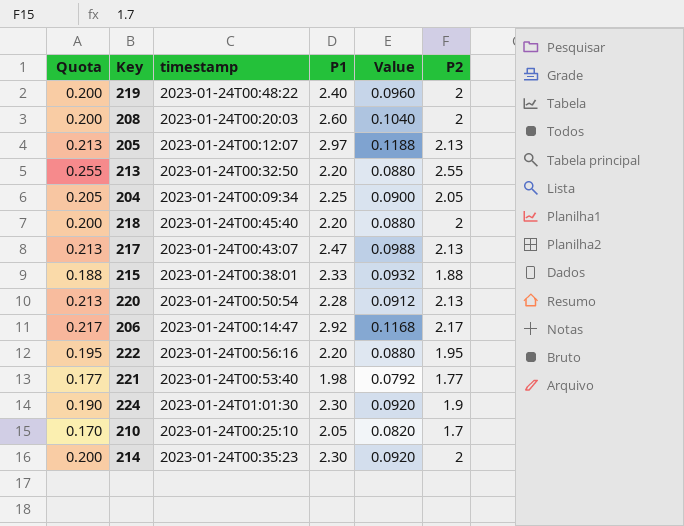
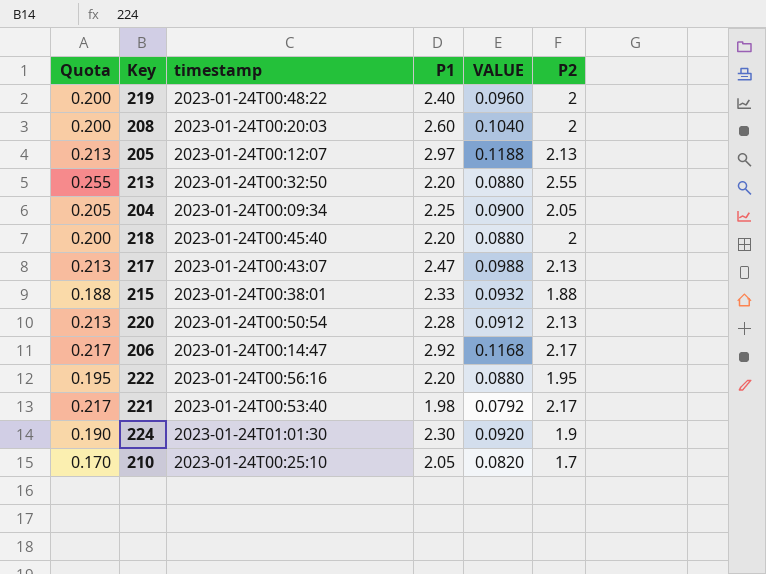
column name: Value -> VALUE
row 214: 0.200 | 2023-01-24T00:35:23 | 2.30 | 0.0920 | 2 -> none
221 | Quota: 0.177 -> 0.217
221 | P2: 1.77 -> 2.17

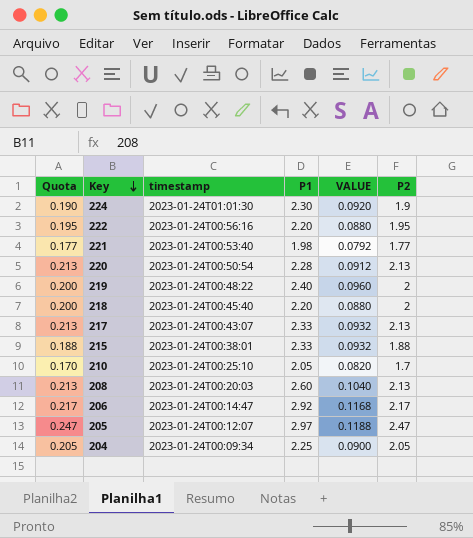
row order: none -> Key descending
row 213: 0.255 | 2023-01-24T00:32:50 | 2.20 | 0.0880 | 2.55 -> none
221 | Quota: 0.217 -> 0.177
221 | P2: 2.17 -> 1.77
217 | P1: 2.47 -> 2.33
217 | VALUE: 0.0988 -> 0.0932
208 | Quota: 0.200 -> 0.213
208 | P2: 2 -> 2.13
205 | Quota: 0.213 -> 0.247
205 | P2: 2.13 -> 2.47

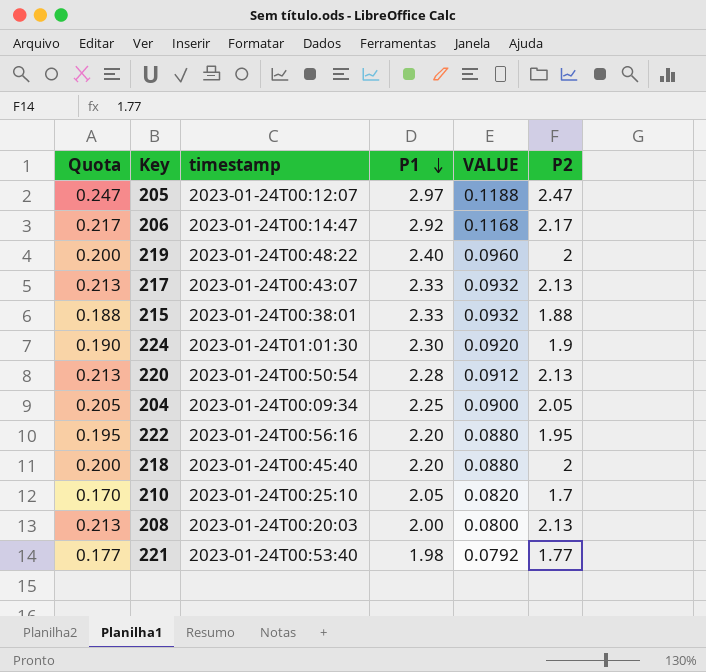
row order: Key descending -> P1 descending
208 | P1: 2.60 -> 2.00
208 | VALUE: 0.1040 -> 0.0800

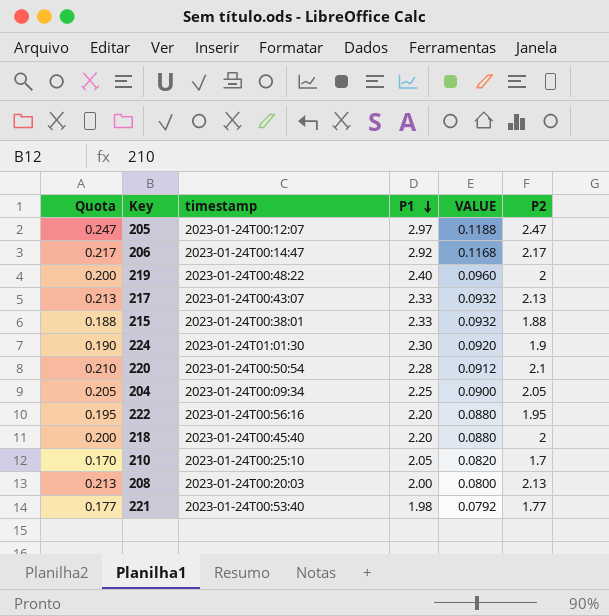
220 | Quota: 0.213 -> 0.210
220 | P2: 2.13 -> 2.1

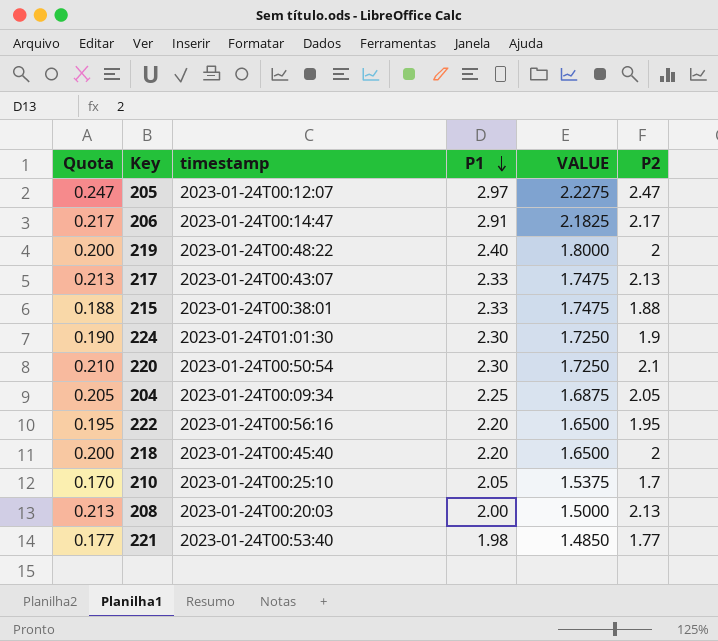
column VALUE | formula: [P1] * 0.04 -> [P1] * 0.75
206 | P1: 2.92 -> 2.91
220 | P1: 2.28 -> 2.30

